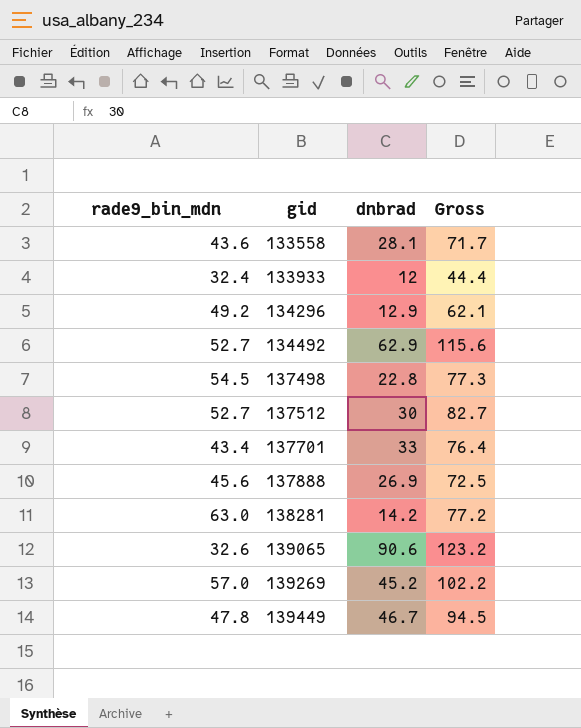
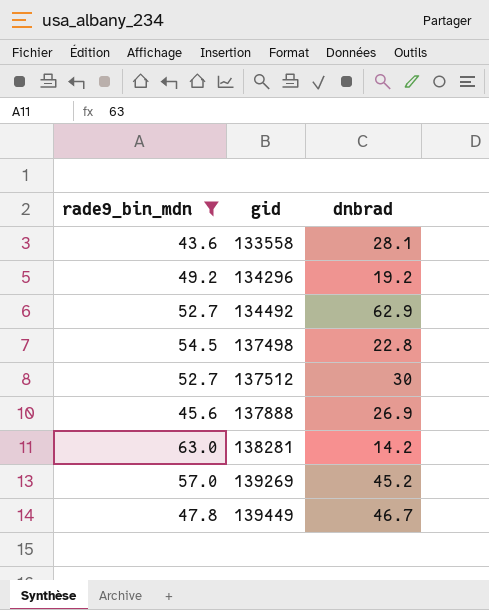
filter: none -> rade9_bin_mdn >= 43.6
column Gross | formula: [rade9_bin_mdn] + [dnbrad] -> none
134296 | dnbrad: 12.9 -> 19.2

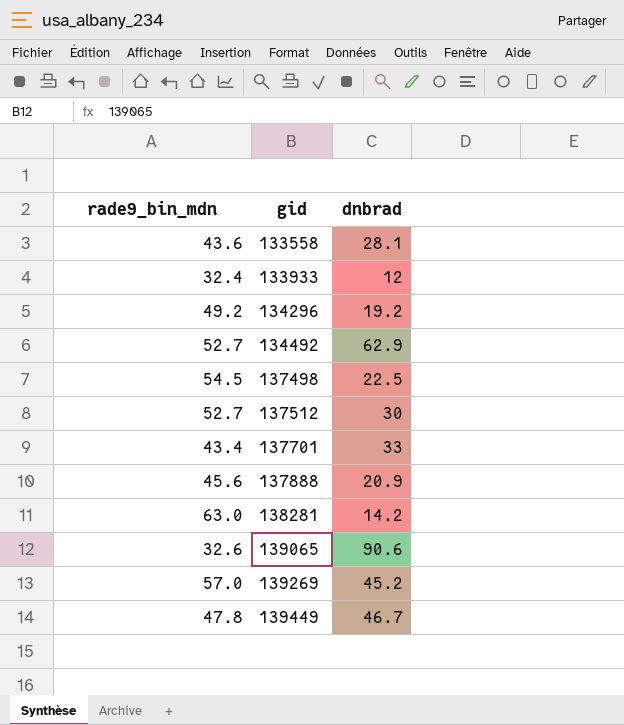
filter: rade9_bin_mdn >= 43.6 -> none
137498 | dnbrad: 22.8 -> 22.5
137888 | dnbrad: 26.9 -> 20.9

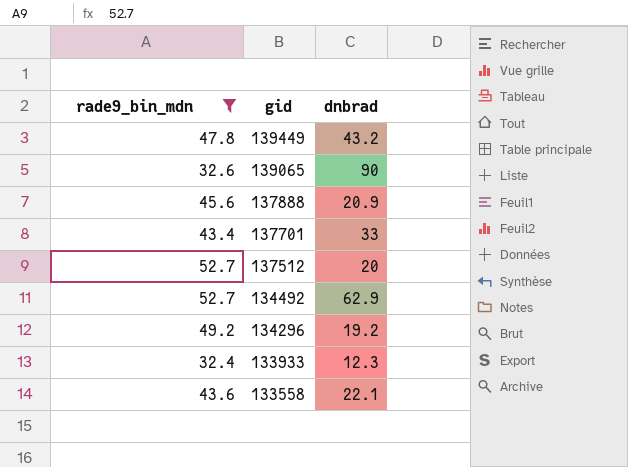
filter: none -> rade9_bin_mdn <= 52.7
row order: gid ascending -> gid descending
139449 | dnbrad: 46.7 -> 43.2
139065 | dnbrad: 90.6 -> 90
137512 | dnbrad: 30 -> 20
133933 | dnbrad: 12 -> 12.3
133558 | dnbrad: 28.1 -> 22.1

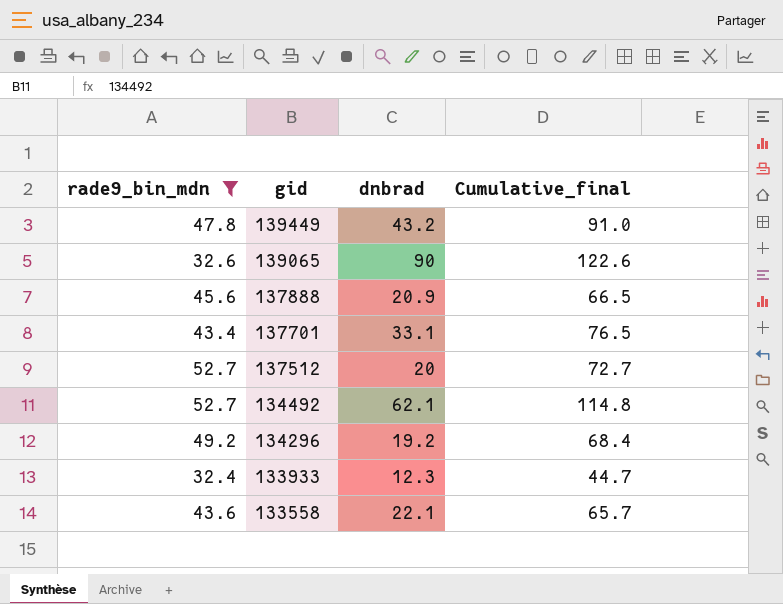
column Cumulative_final | formula: none -> [rade9_bin_mdn] + [dnbrad]
137701 | dnbrad: 33 -> 33.1
134492 | dnbrad: 62.9 -> 62.1

